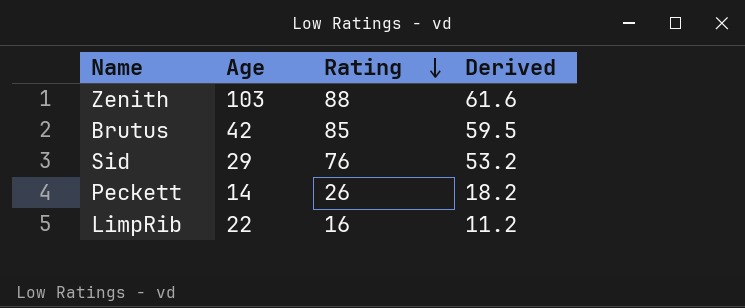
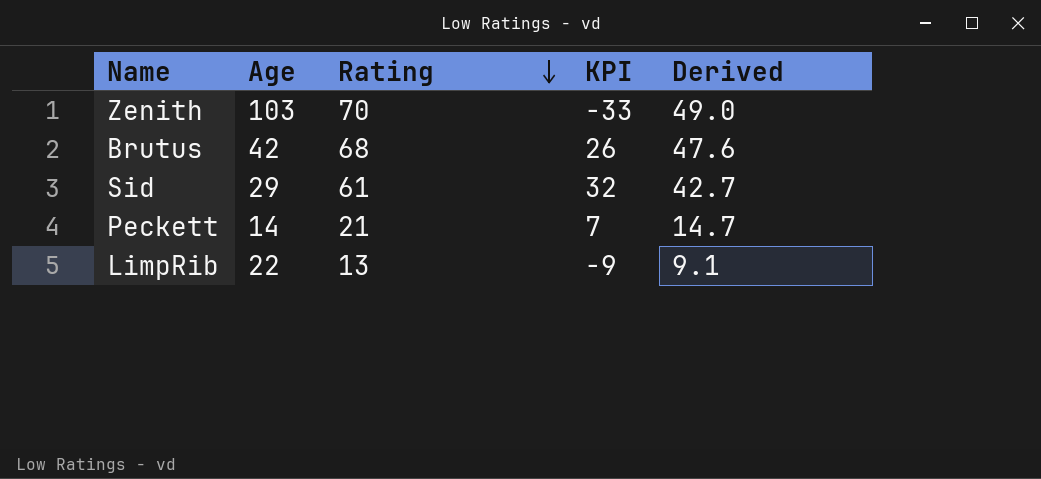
column KPI | formula: none -> [Rating] - [Age]
Zenith | Rating: 88 -> 70
Zenith | Derived: 61.6 -> 49.0
Brutus | Rating: 85 -> 68
Brutus | Derived: 59.5 -> 47.6
Sid | Rating: 76 -> 61
Sid | Derived: 53.2 -> 42.7
Peckett | Rating: 26 -> 21
Peckett | Derived: 18.2 -> 14.7
LimpRib | Rating: 16 -> 13
LimpRib | Derived: 11.2 -> 9.1

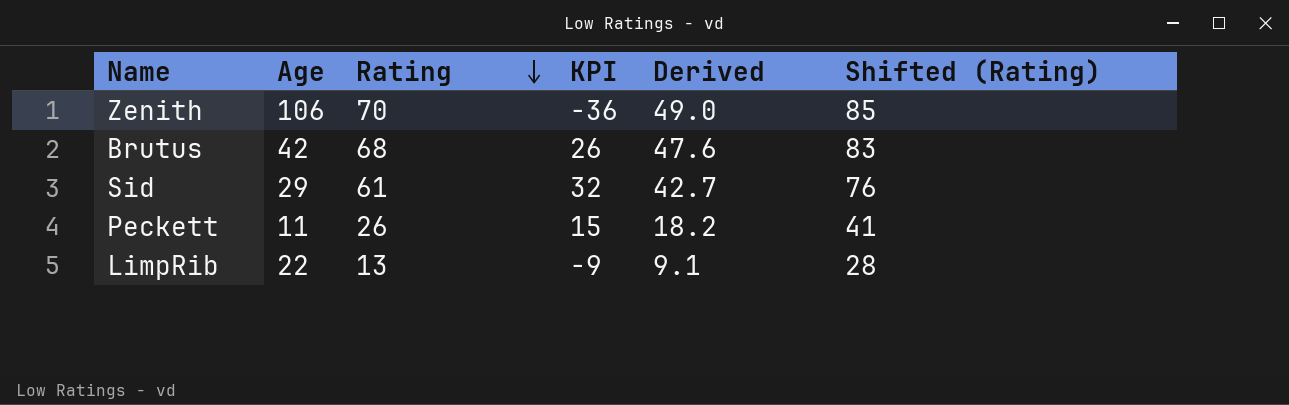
column Shifted (Rating) | formula: none -> [Rating] + 15
Zenith | Age: 103 -> 106
Zenith | KPI: -33 -> -36
Peckett | Age: 14 -> 11
Peckett | Rating: 21 -> 26
Peckett | KPI: 7 -> 15
Peckett | Derived: 14.7 -> 18.2

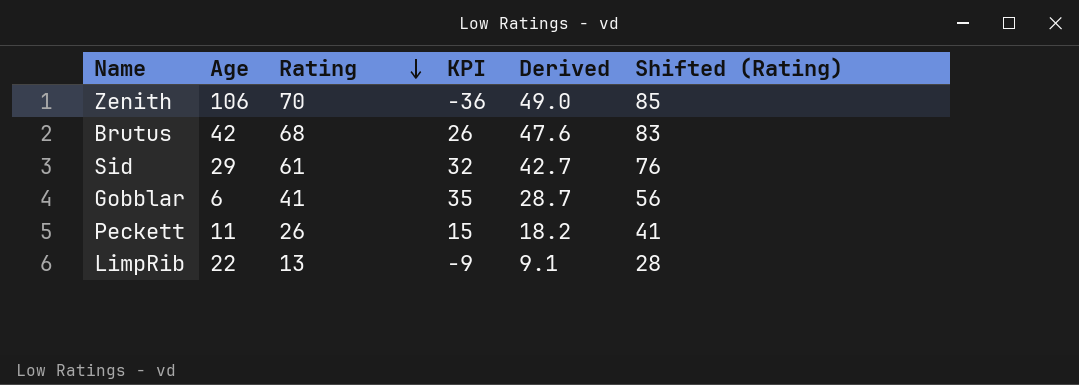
row Gobblar: none -> 6 | 41 | 35 | 28.7 | 56

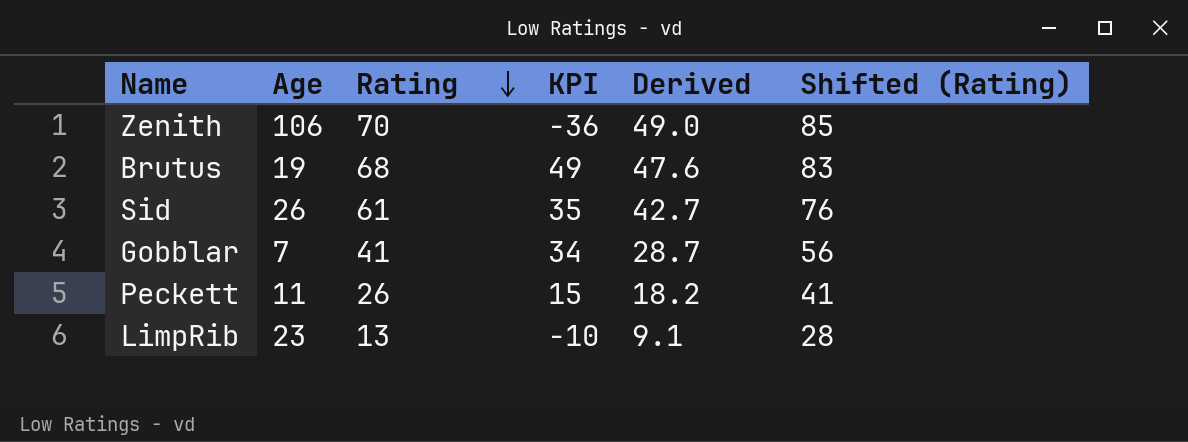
Brutus | Age: 42 -> 19
Brutus | KPI: 26 -> 49
Sid | Age: 29 -> 26
Sid | KPI: 32 -> 35
Gobblar | Age: 6 -> 7
Gobblar | KPI: 35 -> 34
LimpRib | Age: 22 -> 23
LimpRib | KPI: -9 -> -10

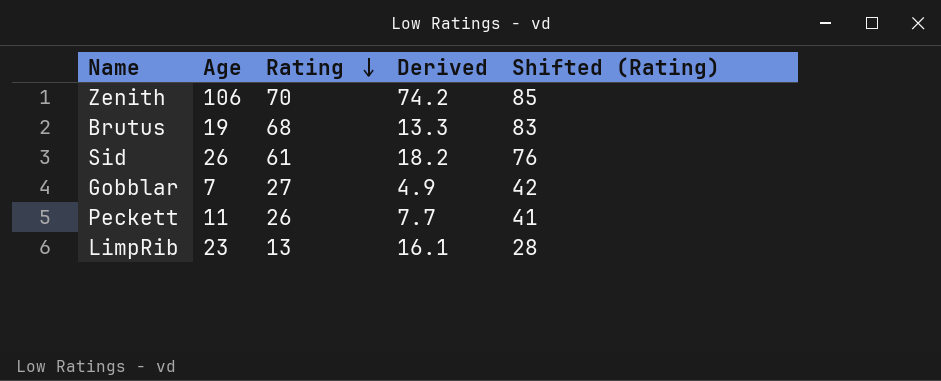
column KPI | formula: [Rating] - [Age] -> none
column Derived | formula: [Rating] * 0.7 -> [Age] * 0.7
Gobblar | Rating: 41 -> 27
Gobblar | Shifted (Rating): 56 -> 42

